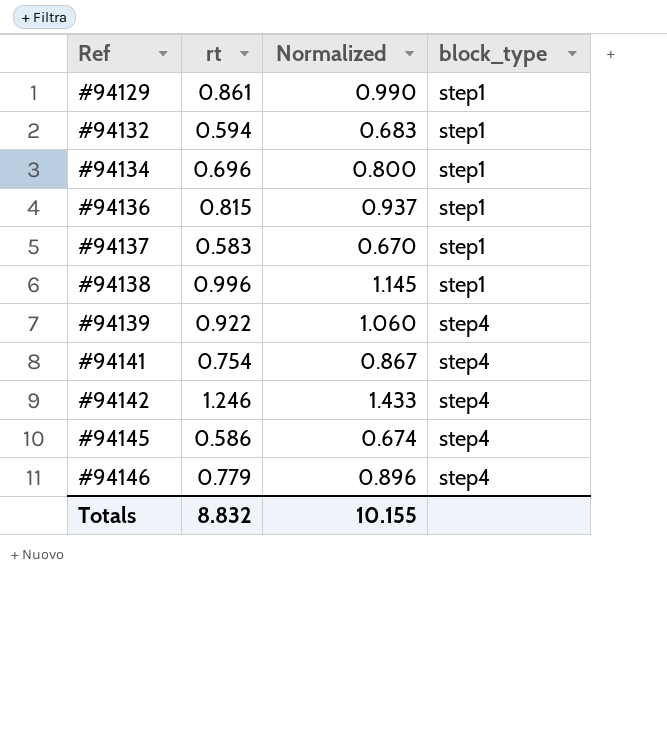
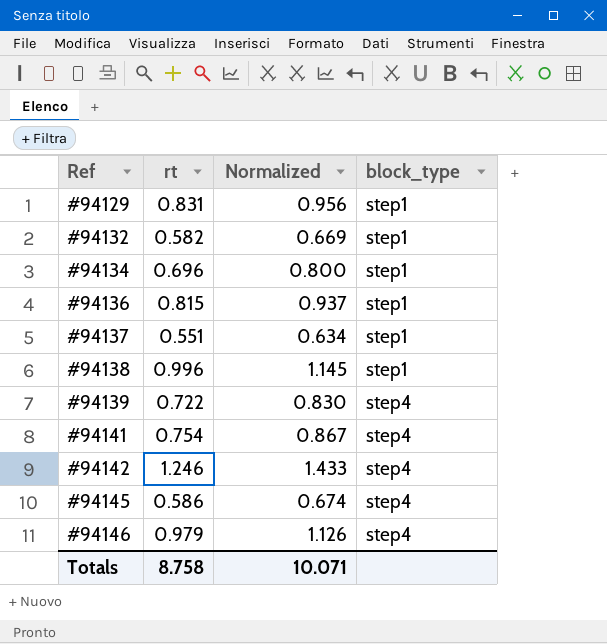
#94129 | rt: 0.861 -> 0.831
#94129 | Normalized: 0.990 -> 0.956
#94132 | rt: 0.594 -> 0.582
#94132 | Normalized: 0.683 -> 0.669
#94137 | rt: 0.583 -> 0.551
#94137 | Normalized: 0.670 -> 0.634
#94139 | rt: 0.922 -> 0.722
#94139 | Normalized: 1.060 -> 0.830
#94146 | rt: 0.779 -> 0.979
#94146 | Normalized: 0.896 -> 1.126
Totals | rt: 8.832 -> 8.758
Totals | Normalized: 10.155 -> 10.071

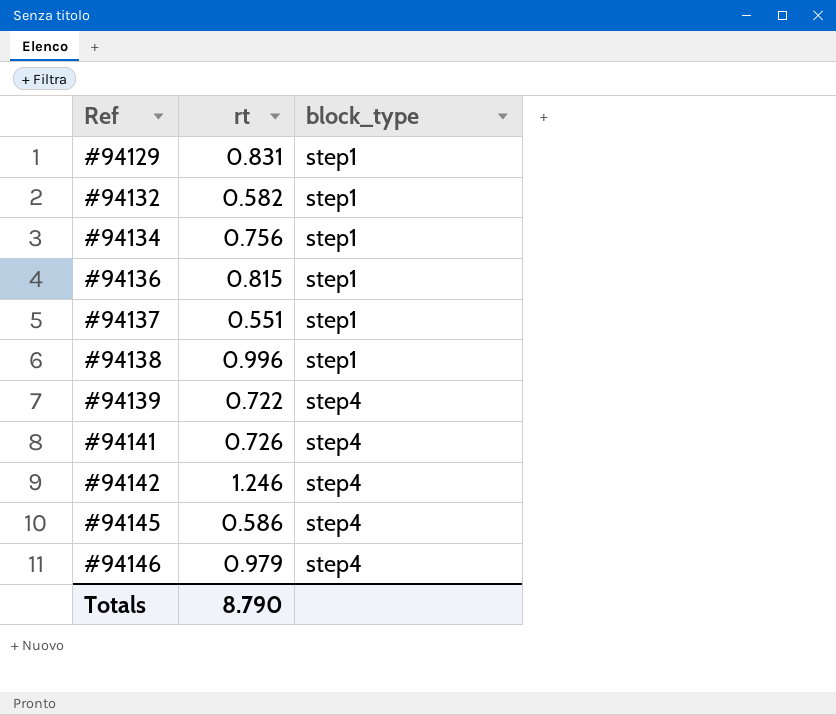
column Normalized | formula: [rt] * 1.15 -> none
#94134 | rt: 0.696 -> 0.756
#94141 | rt: 0.754 -> 0.726
Totals | rt: 8.758 -> 8.790

